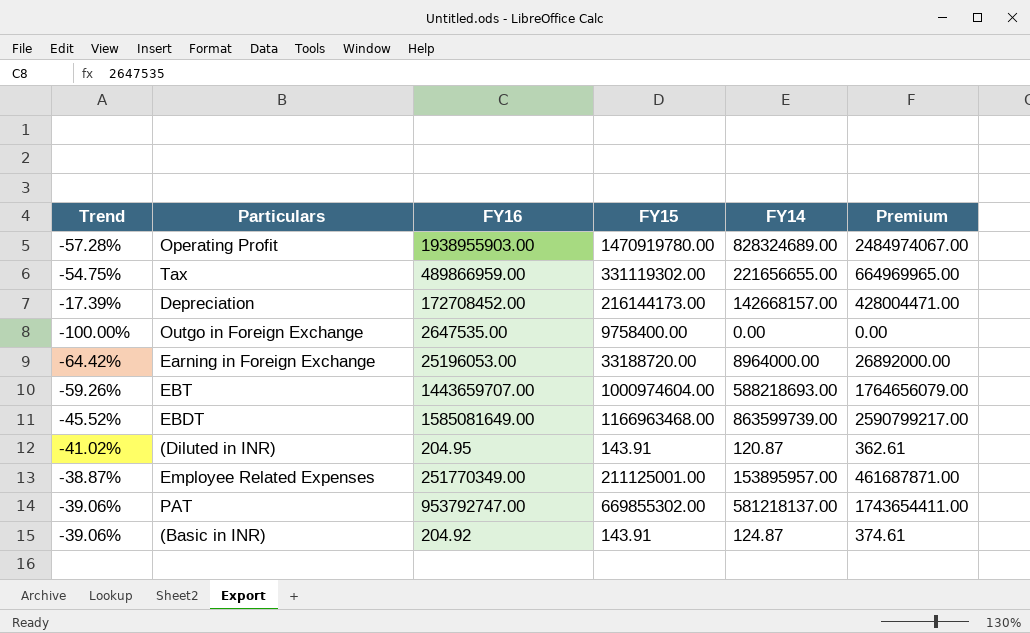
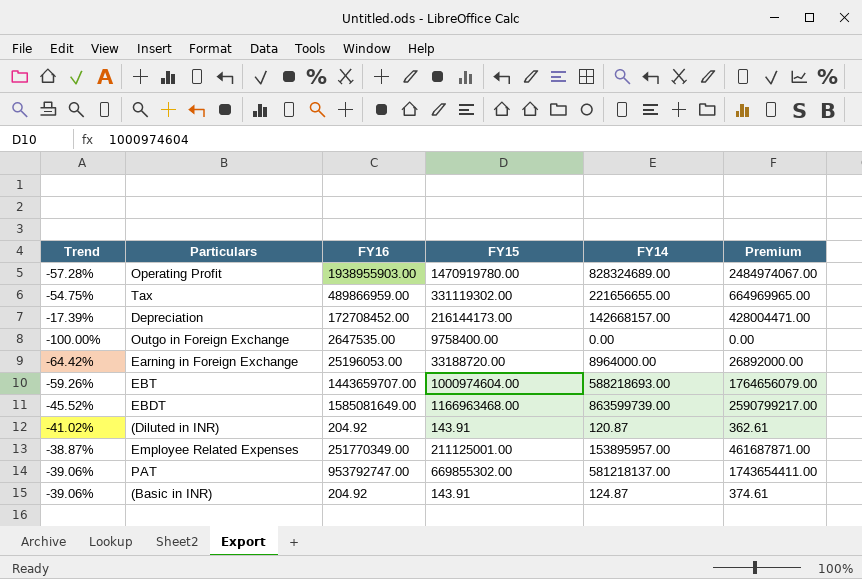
(Diluted in INR) | FY16: 204.95 -> 204.92

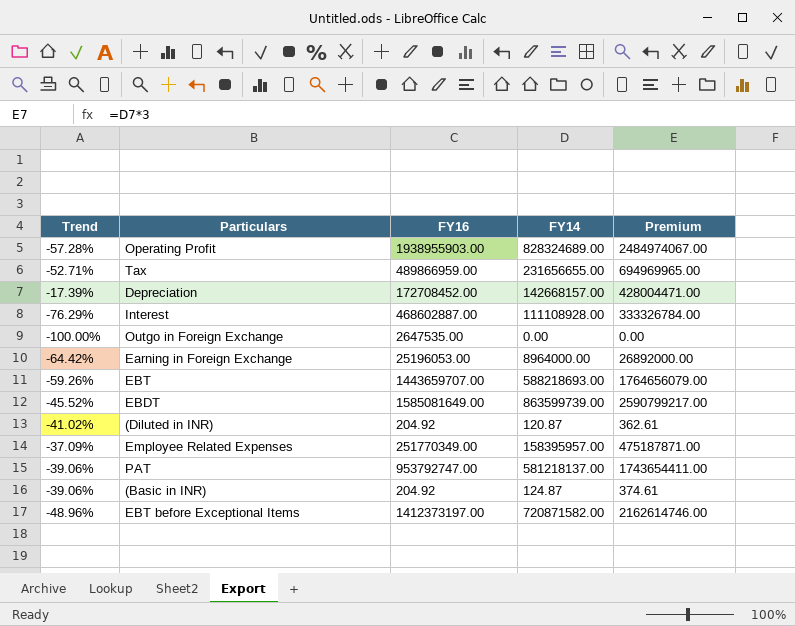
column FY15 | position: 4 -> none
Tax | Trend: -54.75% -> -52.71%
Tax | FY14: 221656655.00 -> 231656655.00
Tax | Premium: 664969965.00 -> 694969965.00
row Interest: none -> -76.29% | 468602887.00 | 111108928.00 | 333326784.00
Employee Related Expenses | Trend: -38.87% -> -37.09%
Employee Related Expenses | FY14: 153895957.00 -> 158395957.00
Employee Related Expenses | Premium: 461687871.00 -> 475187871.00
row EBT before Exceptional Items: none -> -48.96% | 1412373197.00 | 720871582.00 | 2162614746.00

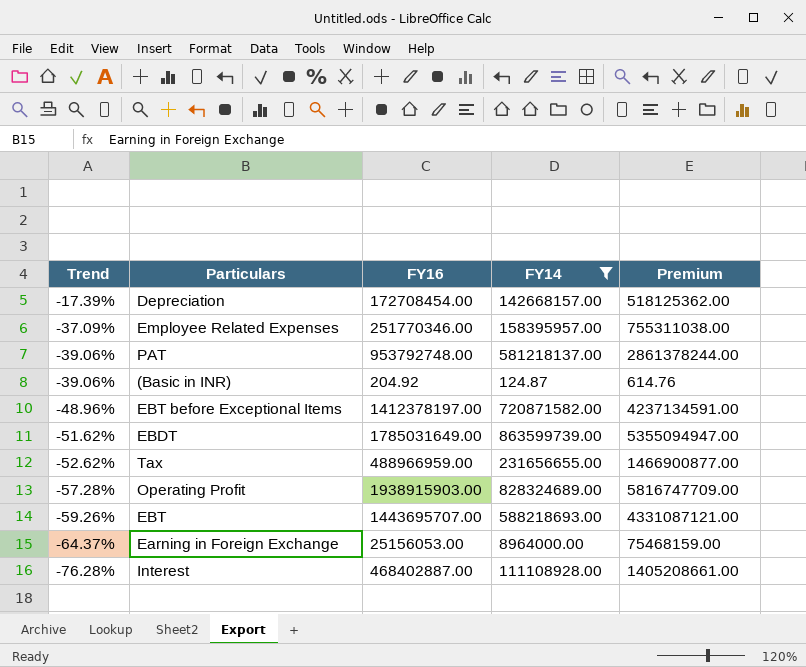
filter: none -> FY14 >= 124.87
row order: none -> Trend descending
column Premium | formula: [FY14] * 3 -> [FY16] * 3
Depreciation | FY16: 172708452.00 -> 172708454.00
Employee Related Expenses | FY16: 251770349.00 -> 251770346.00
PAT | FY16: 953792747.00 -> 953792748.00
EBT before Exceptional Items | FY16: 1412373197.00 -> 1412378197.00
EBDT | Trend: -45.52% -> -51.62%
EBDT | FY16: 1585081649.00 -> 1785031649.00
Tax | Trend: -52.71% -> -52.62%
Tax | FY16: 489866959.00 -> 488966959.00
Operating Profit | FY16: 1938955903.00 -> 1938915903.00
EBT | FY16: 1443659707.00 -> 1443695707.00
Earning in Foreign Exchange | Trend: -64.42% -> -64.37%
Earning in Foreign Exchange | FY16: 25196053.00 -> 25156053.00
Interest | Trend: -76.29% -> -76.28%
Interest | FY16: 468602887.00 -> 468402887.00

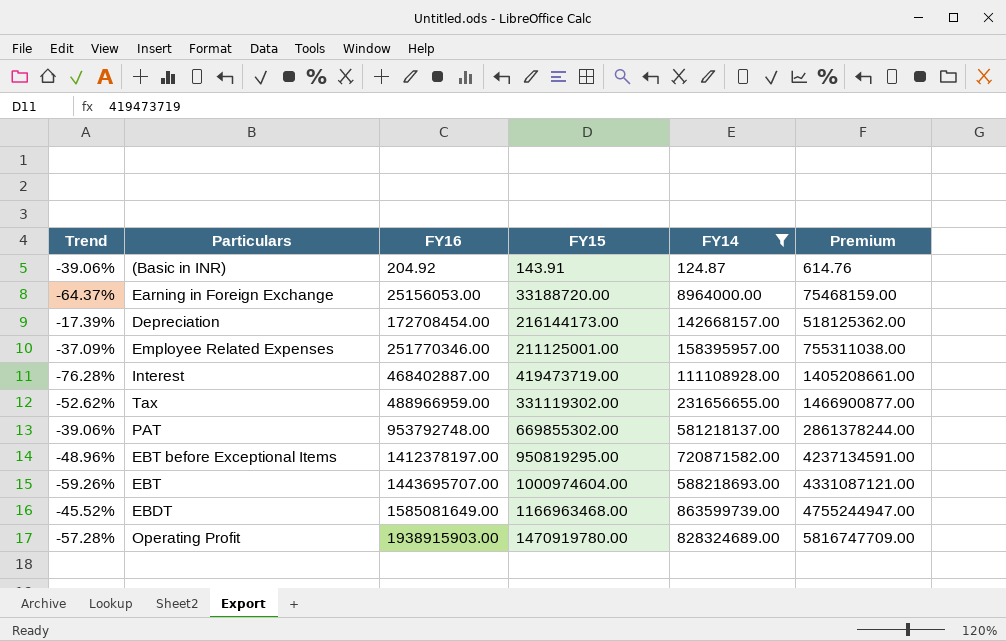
row order: Trend descending -> FY16 ascending
column FY15 | position: none -> 4
EBDT | Trend: -51.62% -> -45.52%
EBDT | FY16: 1785031649.00 -> 1585081649.00
EBDT | Premium: 5355094947.00 -> 4755244947.00

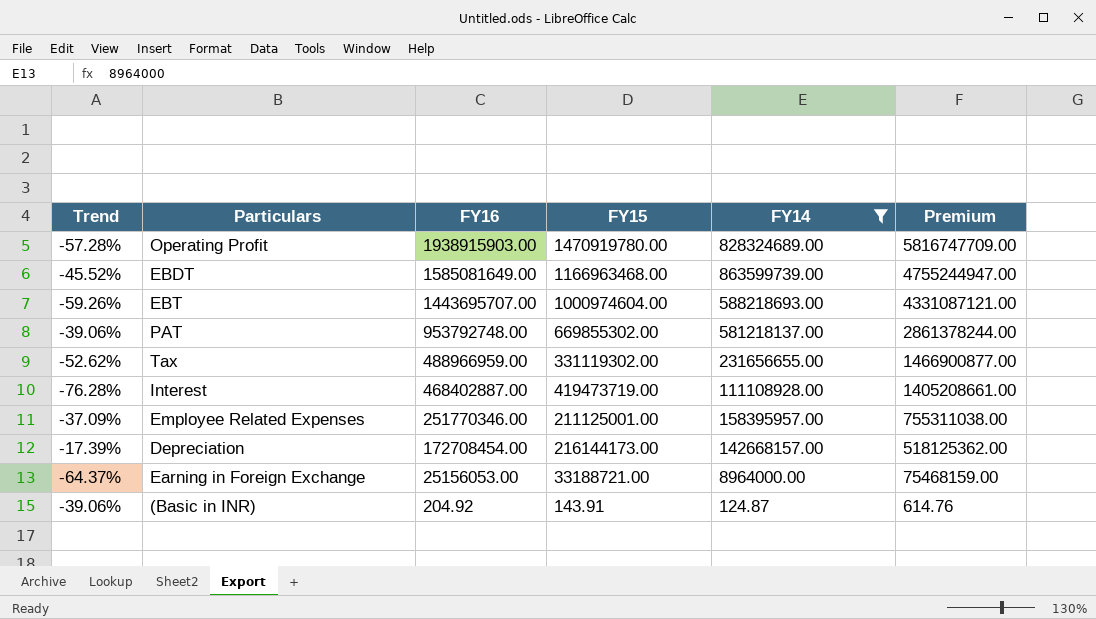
row order: FY16 ascending -> FY16 descending
row EBT before Exceptional Items: -48.96% | 1412378197.00 | 950819295.00 | 720871582.00 | 4237134591.00 -> none
Earning in Foreign Exchange | FY15: 33188720.00 -> 33188721.00

